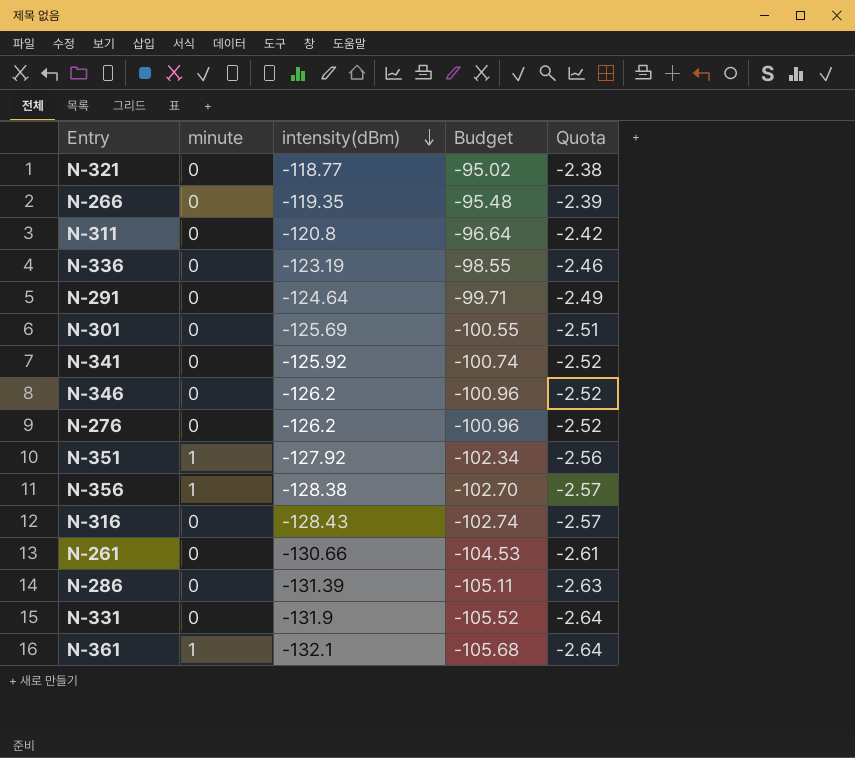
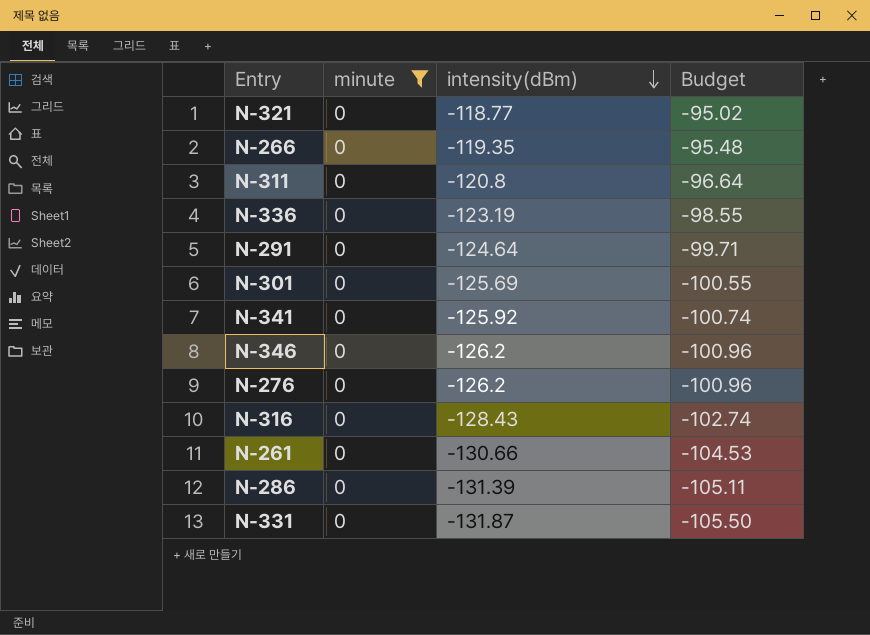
filter: none -> minute = 0
column Quota | formula: [intensity(dBm)] * 0.02 -> none
N-331 | intensity(dBm): -131.9 -> -131.87
N-331 | Budget: -105.52 -> -105.50

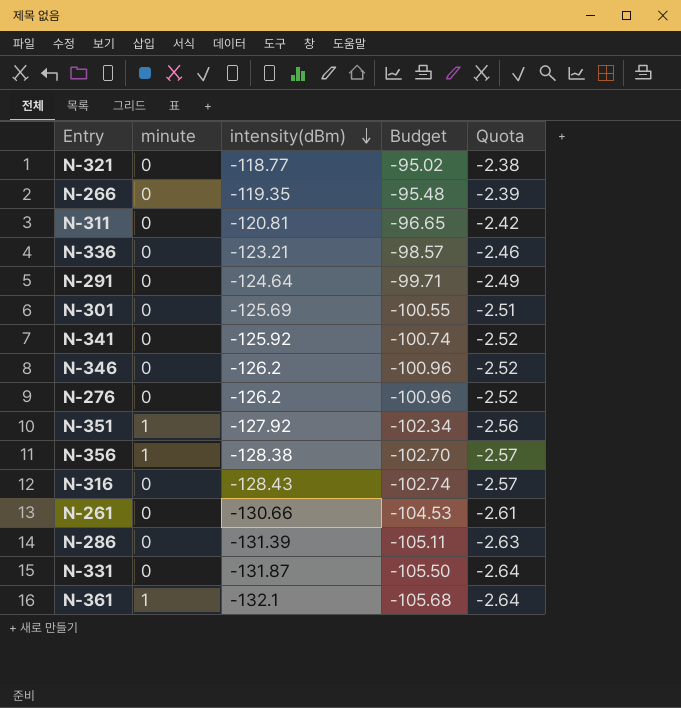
filter: minute = 0 -> none
column Quota | formula: none -> [intensity(dBm)] * 0.02
N-311 | intensity(dBm): -120.8 -> -120.81
N-311 | Budget: -96.64 -> -96.65
N-336 | intensity(dBm): -123.19 -> -123.21
N-336 | Budget: -98.55 -> -98.57

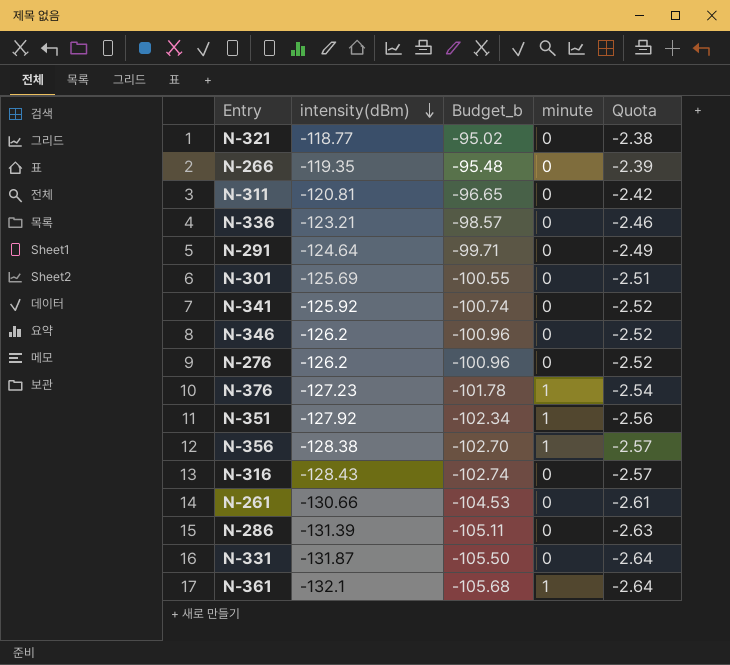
column name: Budget -> Budget_b
column minute | position: 2 -> 4
row N-376: none -> -127.23 | -101.78 | 1 | -2.54

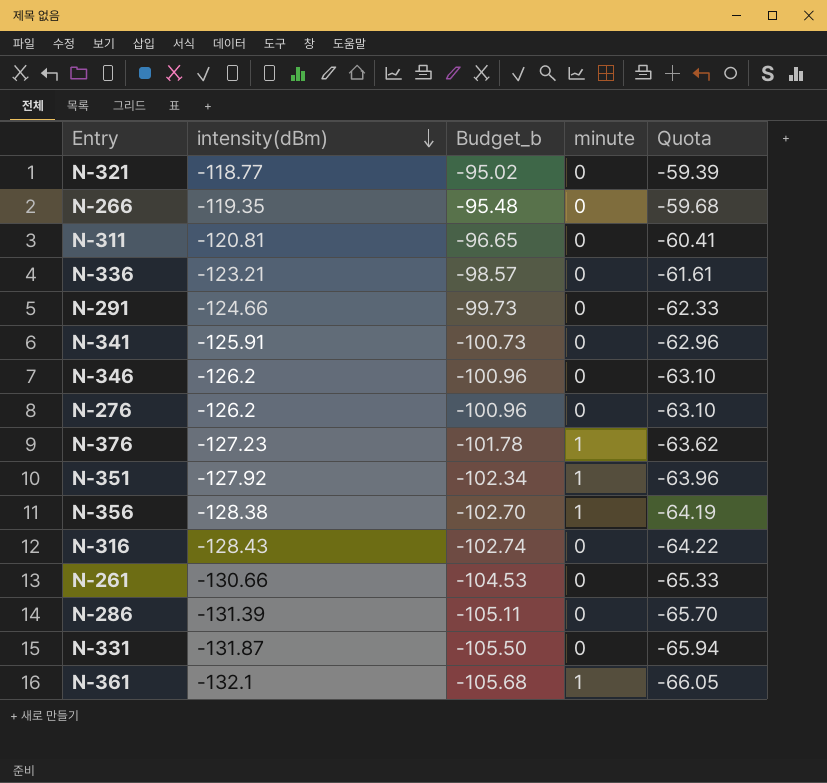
column Quota | formula: [intensity(dBm)] * 0.02 -> [intensity(dBm)] * 0.5
row N-301: -125.69 | -100.55 | 0 | -2.51 -> none
N-291 | intensity(dBm): -124.64 -> -124.66
N-291 | Budget_b: -99.71 -> -99.73
N-341 | intensity(dBm): -125.92 -> -125.91
N-341 | Budget_b: -100.74 -> -100.73

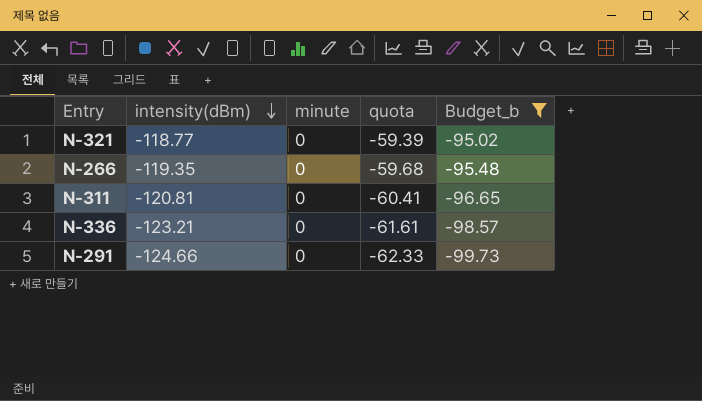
filter: none -> Budget_b >= -99.73
column name: Quota -> quota
column Budget_b | position: 3 -> 5

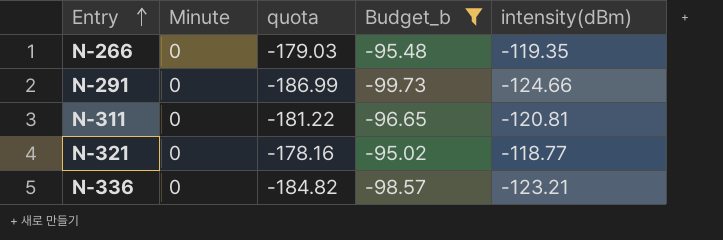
row order: intensity(dBm) descending -> Entry ascending
column name: minute -> Minute
column quota | formula: [intensity(dBm)] * 0.5 -> [intensity(dBm)] * 1.5
column intensity(dBm) | position: 2 -> 5

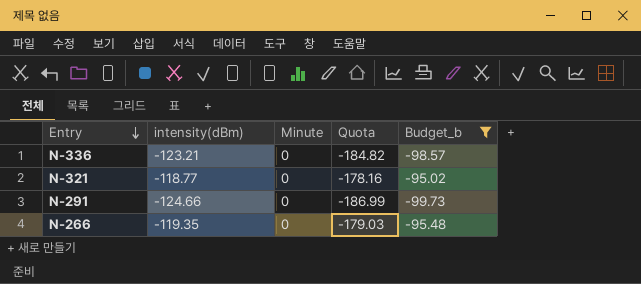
row order: Entry ascending -> Entry descending
column intensity(dBm) | position: 5 -> 2
column name: quota -> Quota
row N-311: 0 | -181.22 | -96.65 | -120.81 -> none

